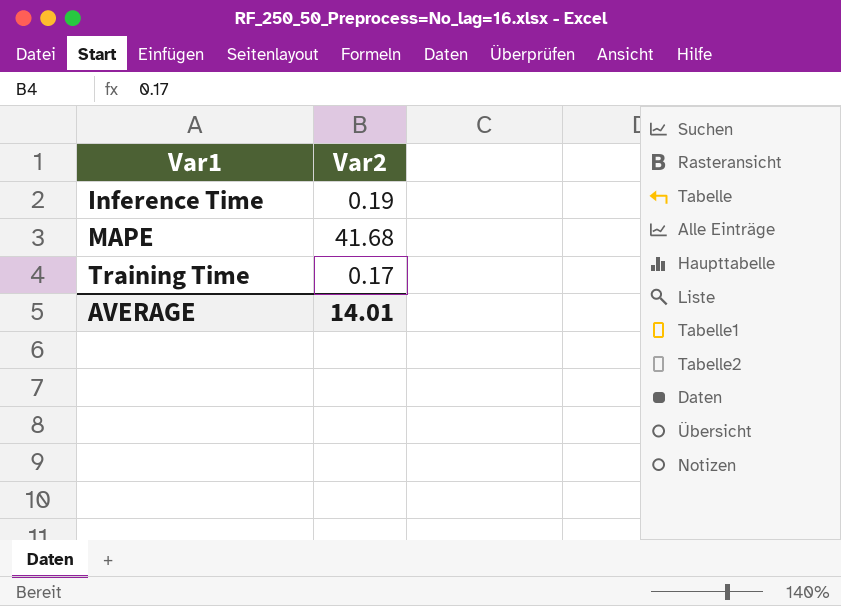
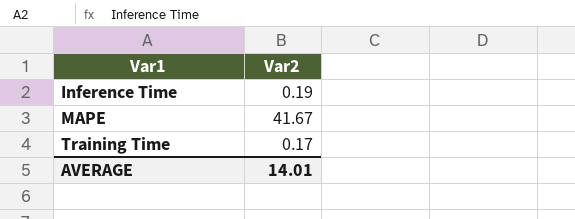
MAPE | Var2: 41.68 -> 41.67

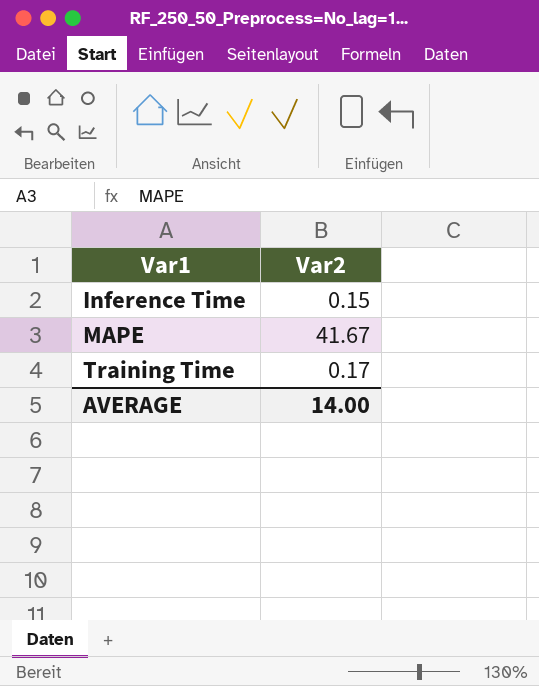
Inference Time | Var2: 0.19 -> 0.15
AVERAGE | Var2: 14.01 -> 14.00

